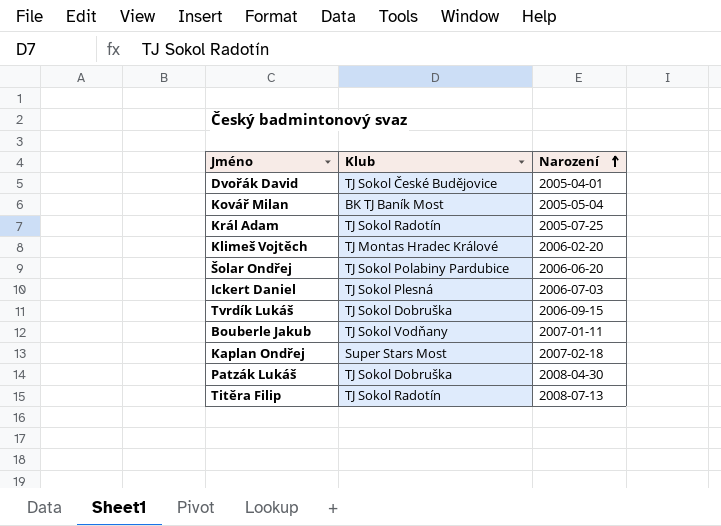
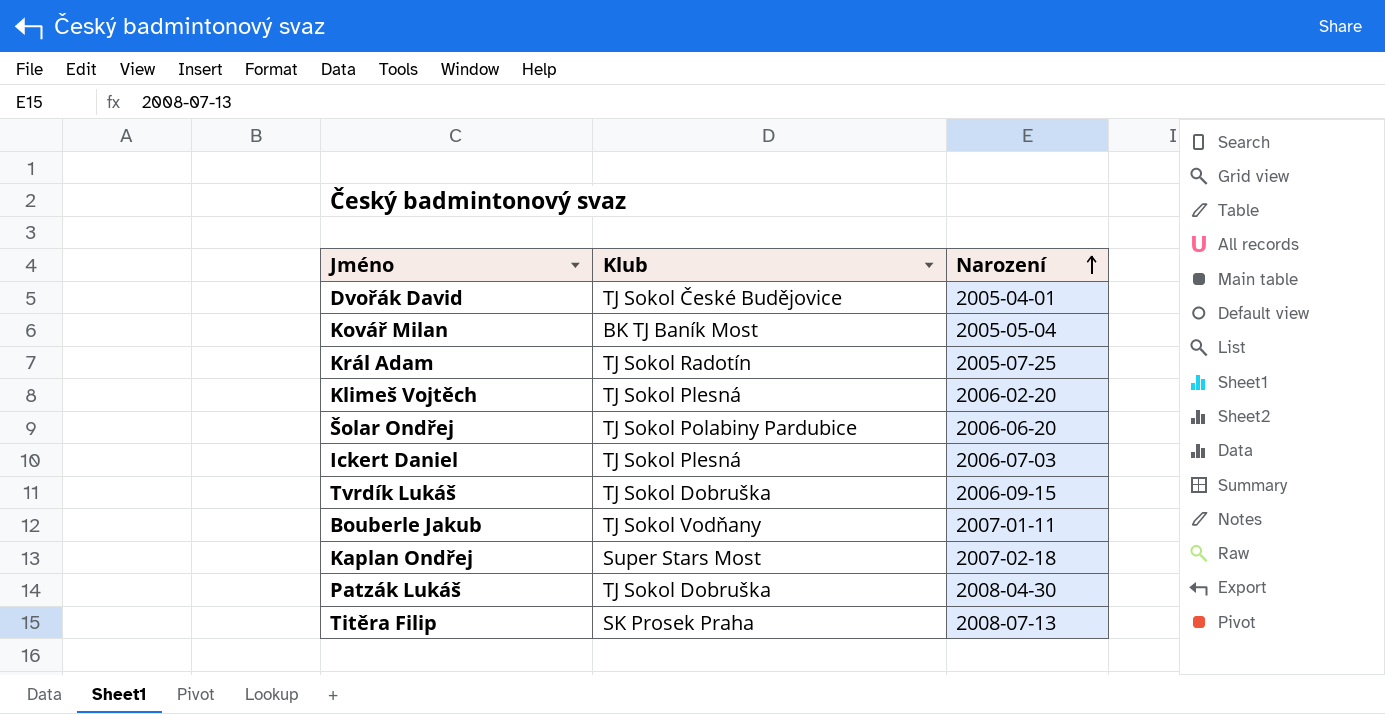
Klimeš Vojtěch | Klub: TJ Montas Hradec Králové -> TJ Sokol Plesná
Titěra Filip | Klub: TJ Sokol Radotín -> SK Prosek Praha

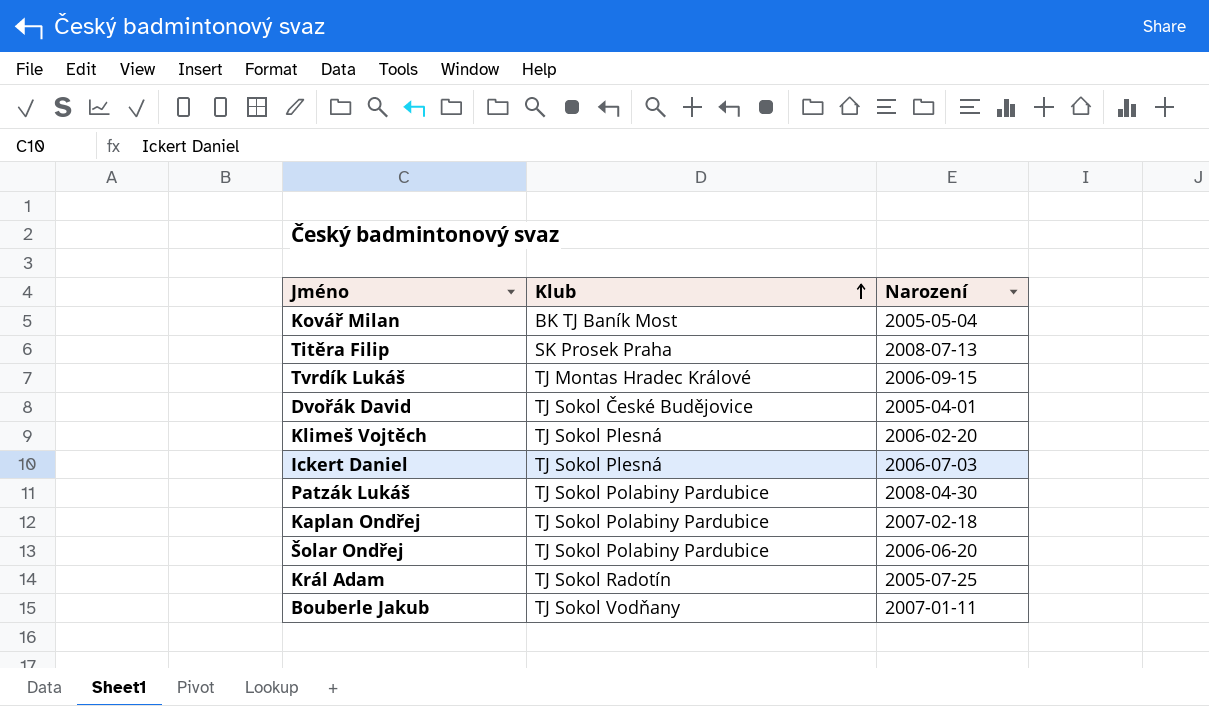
row order: Narození ascending -> Klub ascending
Tvrdík Lukáš | Klub: TJ Sokol Dobruška -> TJ Montas Hradec Králové
Patzák Lukáš | Klub: TJ Sokol Dobruška -> TJ Sokol Polabiny Pardubice
Kaplan Ondřej | Klub: Super Stars Most -> TJ Sokol Polabiny Pardubice

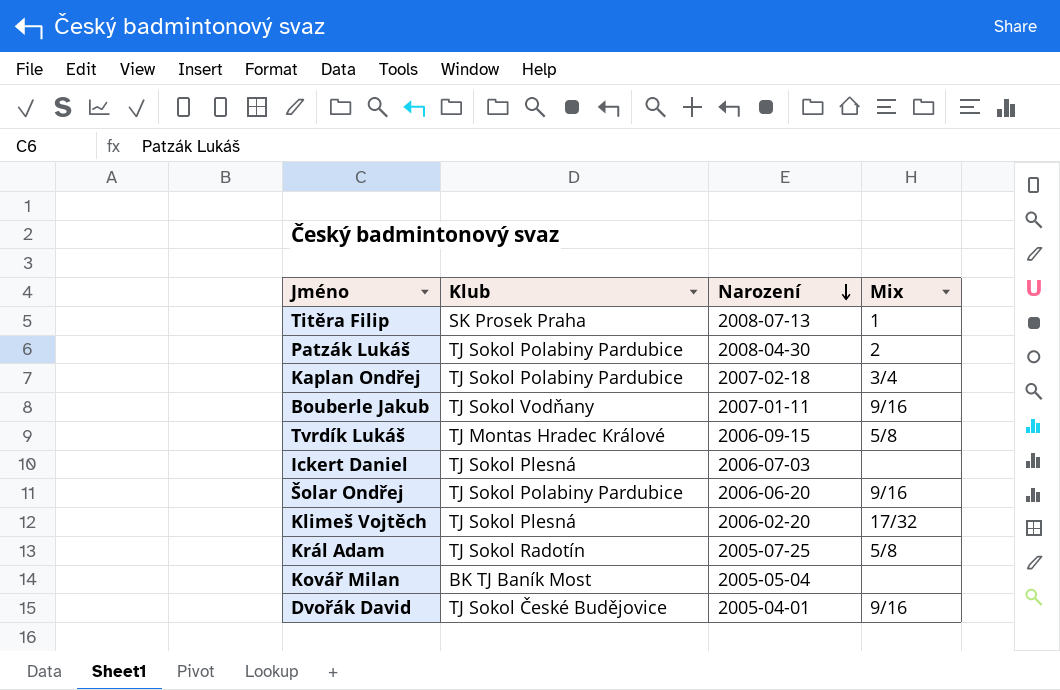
row order: Klub ascending -> Narození descending
column Mix | position: none -> 4

